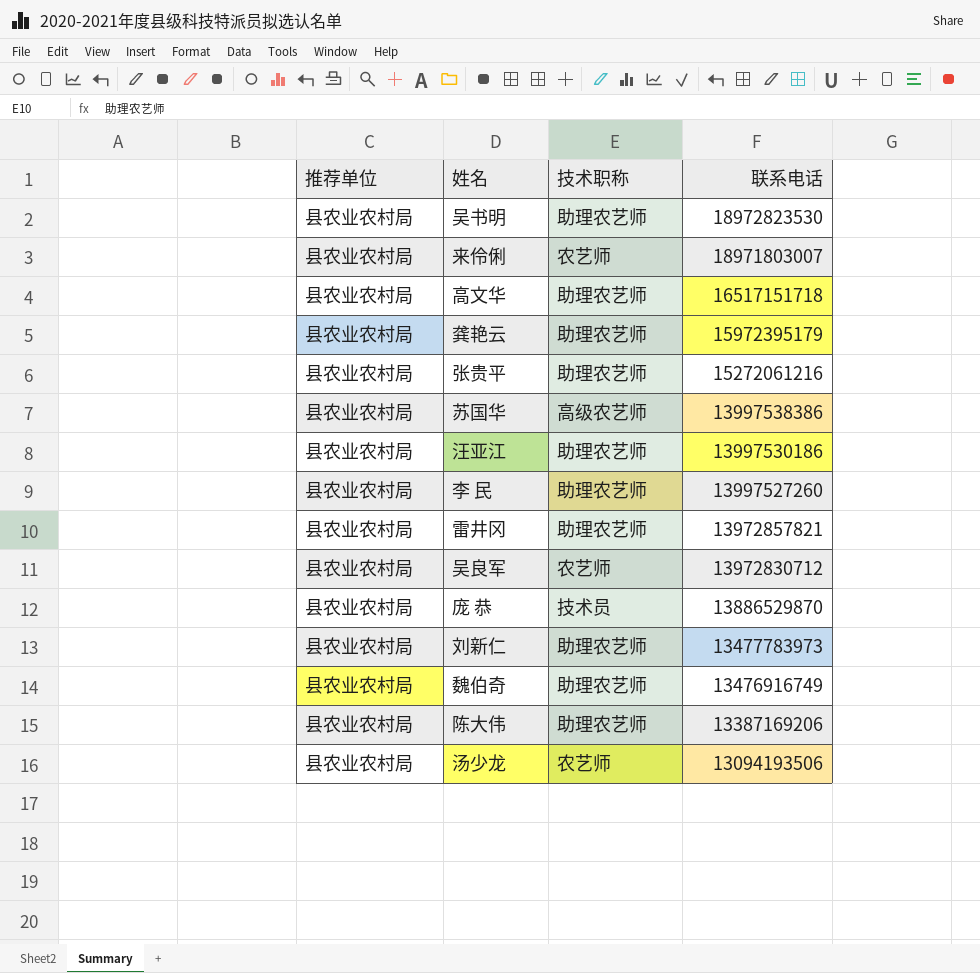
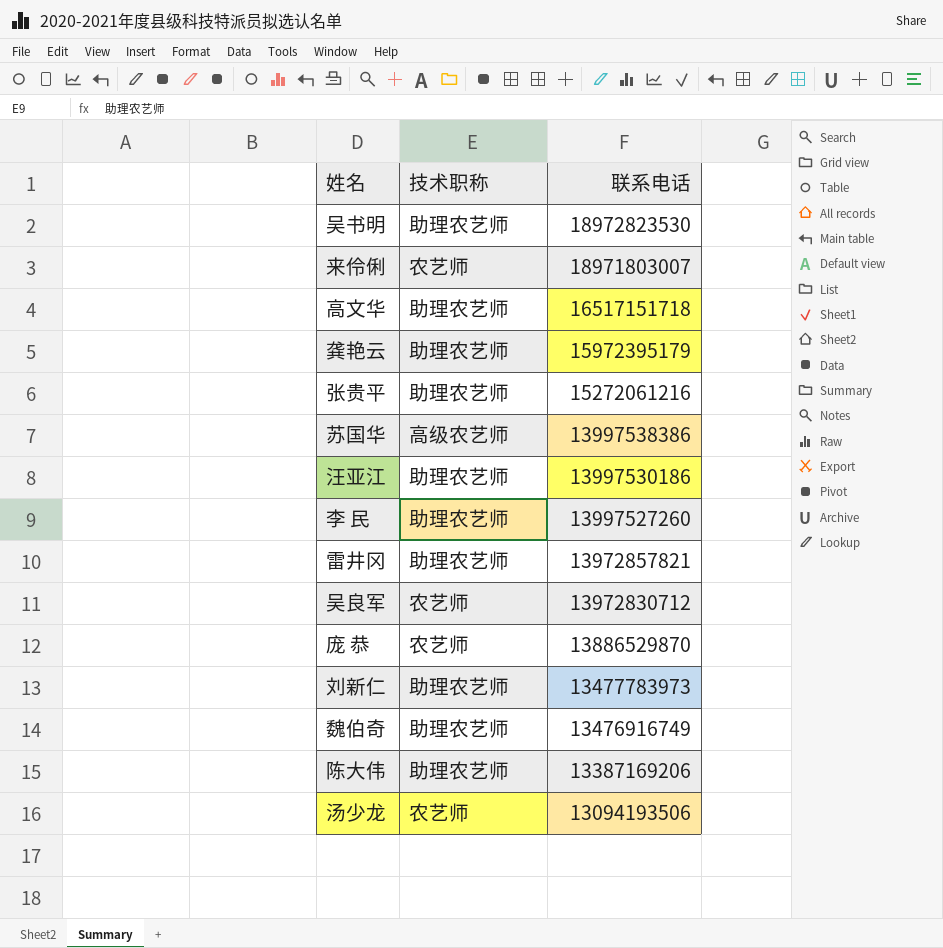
column 推荐单位 | position: 1 -> none
庞 恭 | 技术职称: 技术员 -> 农艺师

